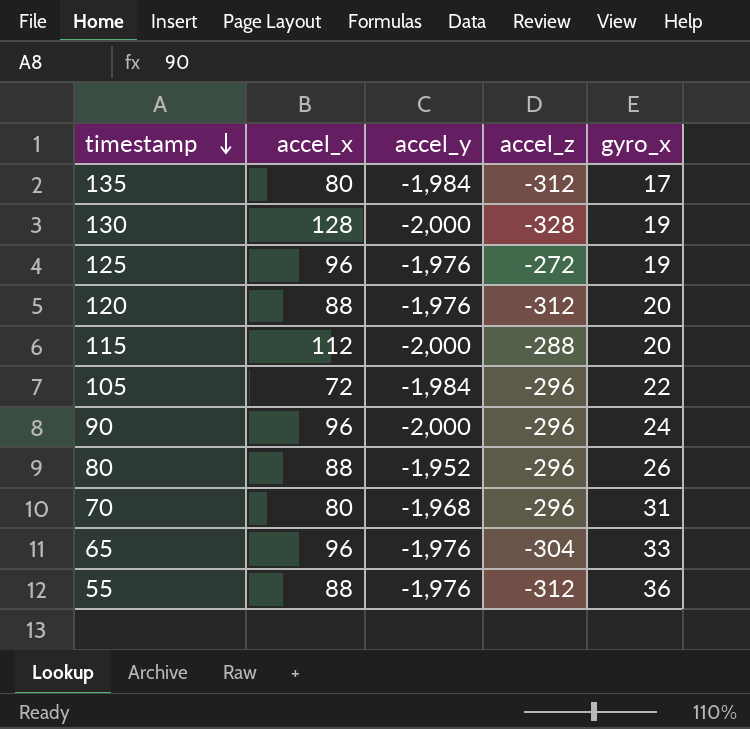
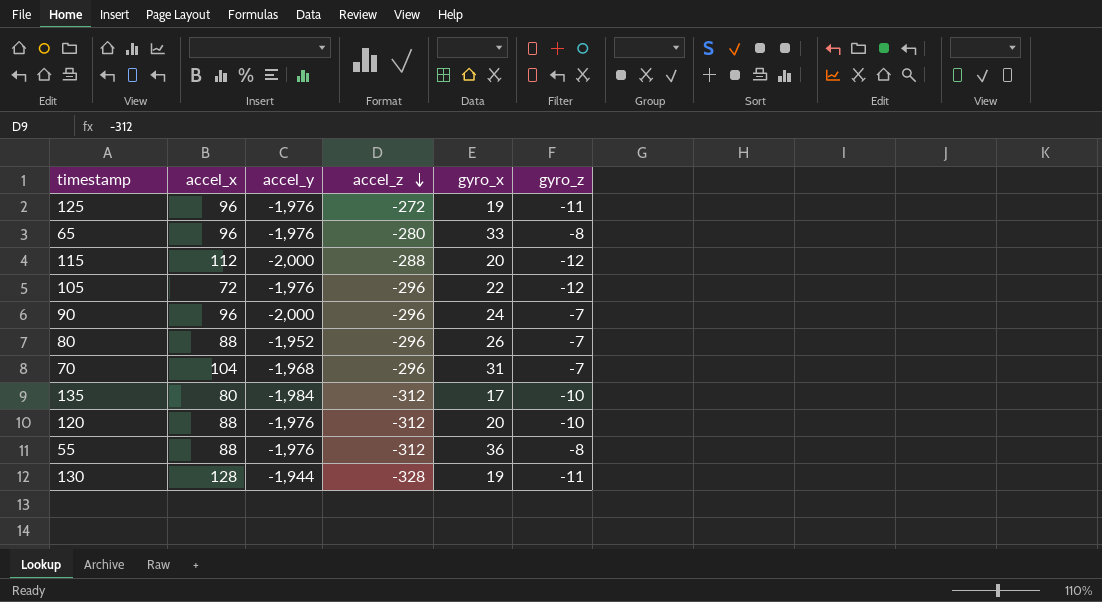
row order: timestamp descending -> accel_z descending
column gyro_z | position: none -> 6
65 | accel_z: -304 -> -280
105 | accel_y: -1,984 -> -1,976
70 | accel_x: 80 -> 104
130 | accel_y: -2,000 -> -1,944

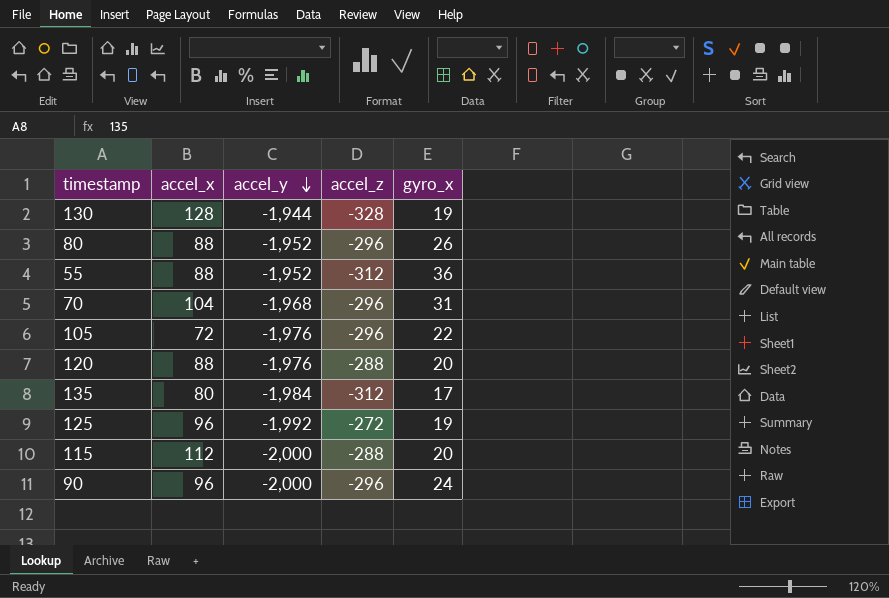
row order: accel_z descending -> accel_y descending
column gyro_z | position: 6 -> none
row 65: 96 | -1,976 | -280 | 33 | -8 -> none
55 | accel_y: -1,976 -> -1,952
120 | accel_z: -312 -> -288
125 | accel_y: -1,976 -> -1,992

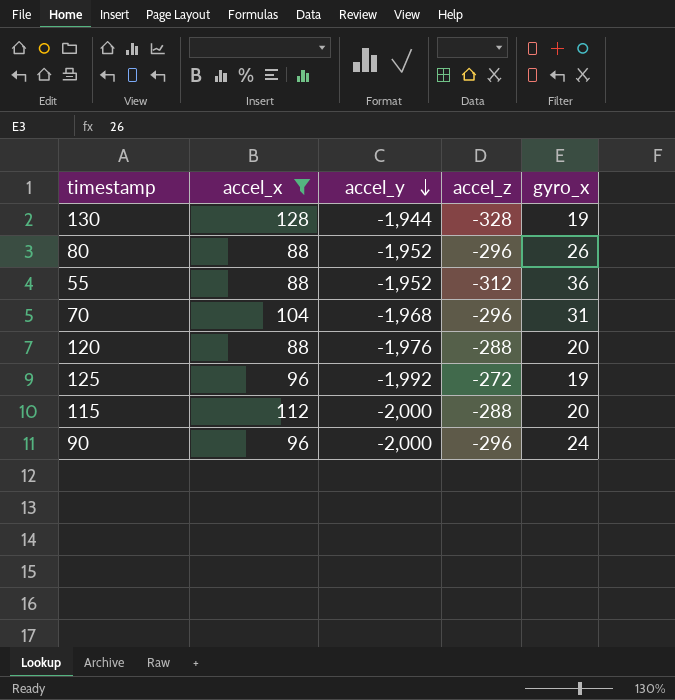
filter: none -> accel_x >= 88

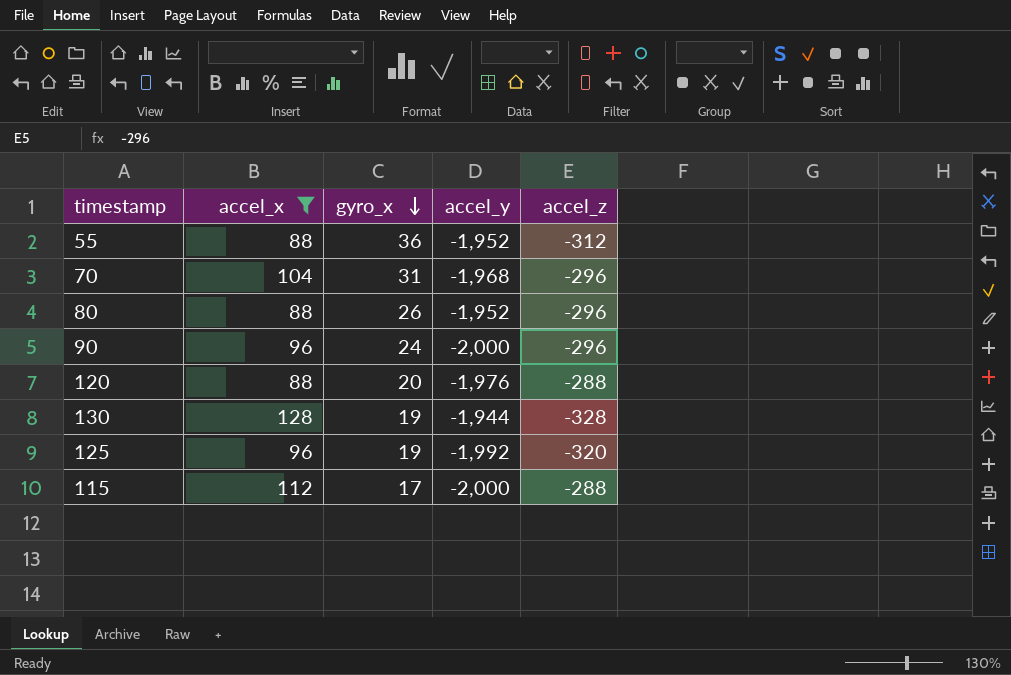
row order: accel_y descending -> gyro_x descending
column gyro_x | position: 5 -> 3
125 | accel_z: -272 -> -320
115 | gyro_x: 20 -> 17

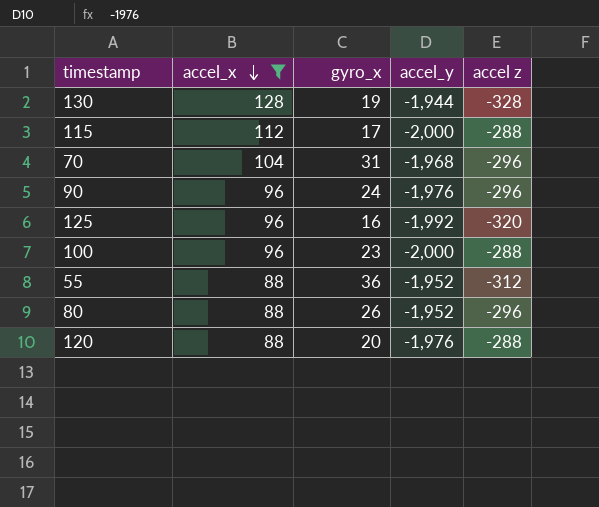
row order: gyro_x descending -> accel_x descending
column name: accel_z -> accel z
90 | accel_y: -2,000 -> -1,976
125 | gyro_x: 19 -> 16
row 100: none -> 96 | 23 | -2,000 | -288

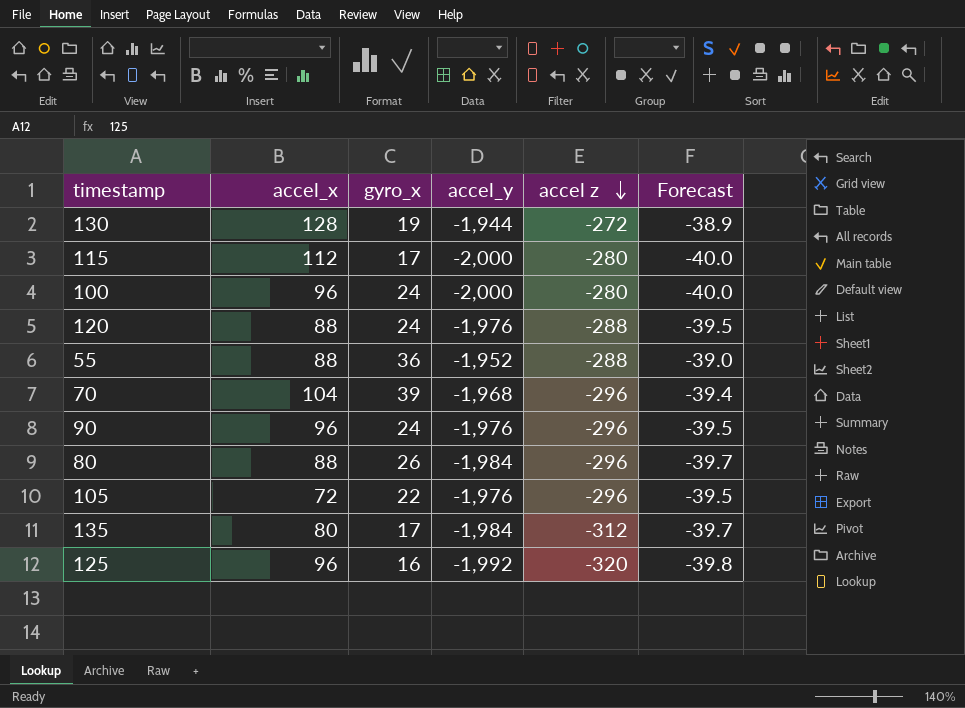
filter: accel_x >= 88 -> none
row order: accel_x descending -> accel z descending
column Forecast | formula: none -> [accel_y] * 0.02
130 | accel z: -328 -> -272
115 | accel z: -288 -> -280
100 | gyro_x: 23 -> 24
100 | accel z: -288 -> -280
120 | gyro_x: 20 -> 24
55 | accel z: -312 -> -288
70 | gyro_x: 31 -> 39
80 | accel_y: -1,952 -> -1,984

